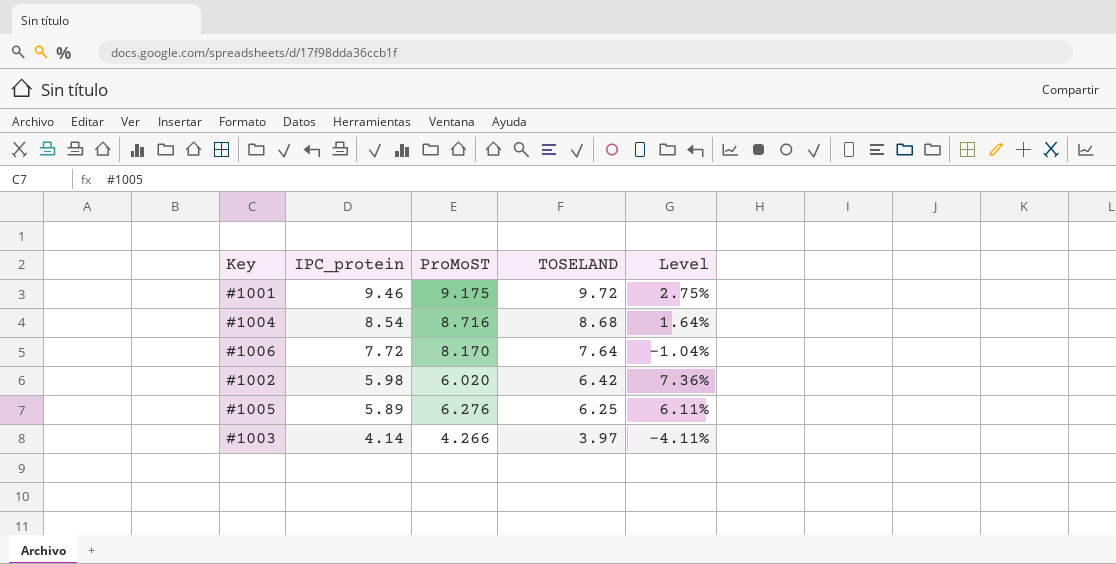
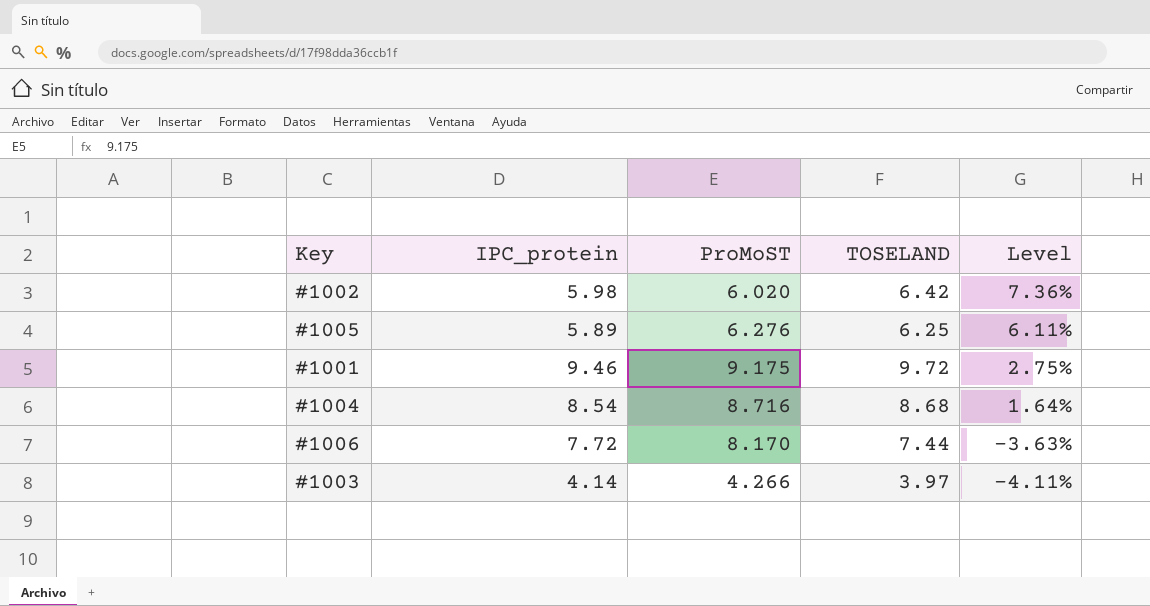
row order: IPC_protein descending -> Level descending
#1006 | TOSELAND: 7.64 -> 7.44
#1006 | Level: -1.04% -> -3.63%

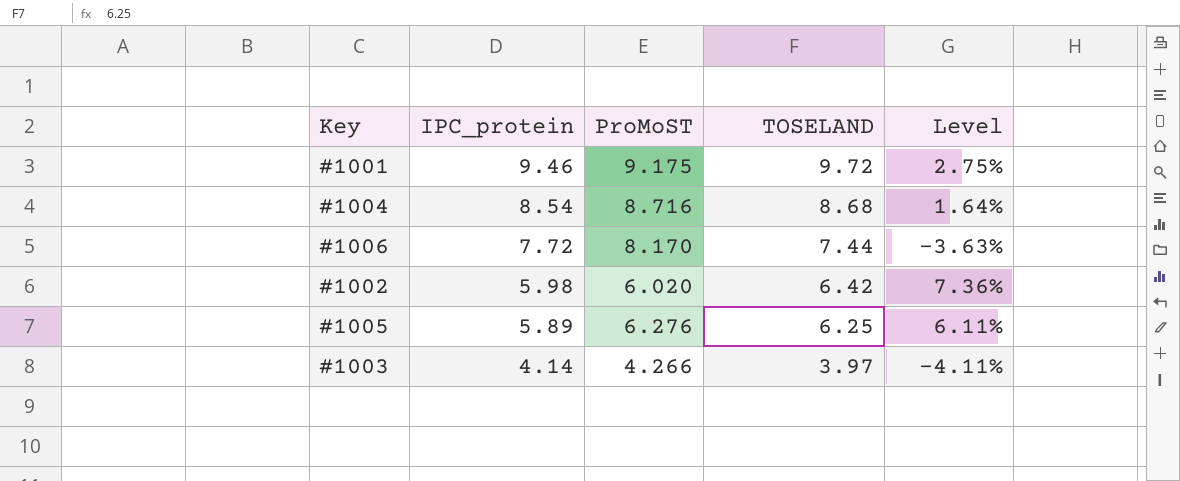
row order: Level descending -> IPC_protein descending

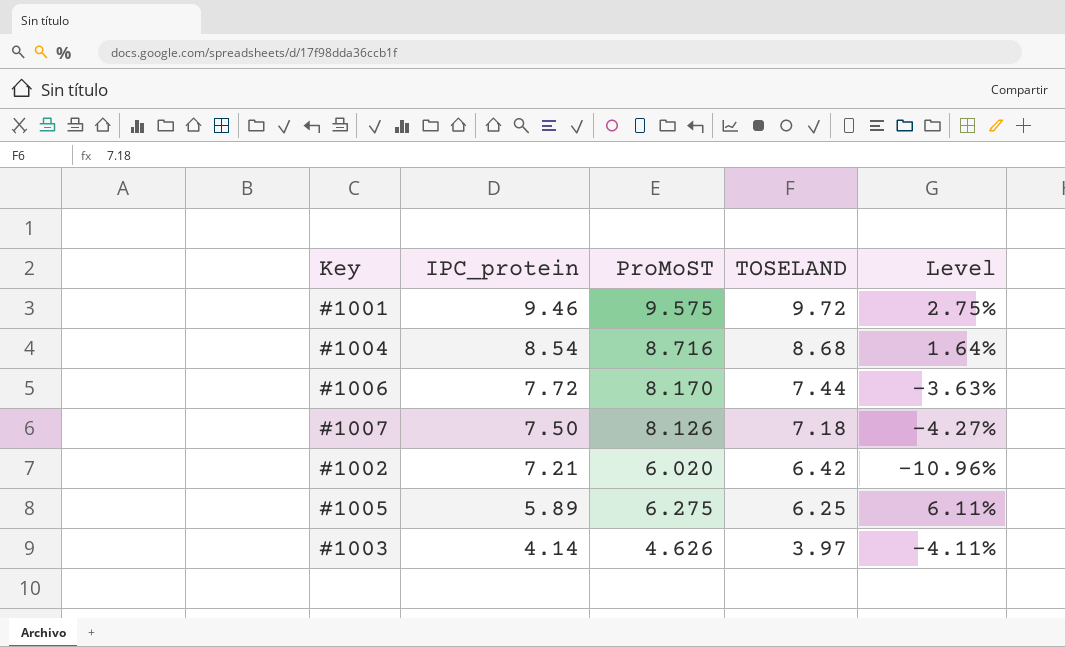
#1001 | ProMoST: 9.175 -> 9.575
row #1007: none -> 7.50 | 8.126 | 7.18 | -4.27%
#1002 | IPC_protein: 5.98 -> 7.21
#1002 | Level: 7.36% -> -10.96%
#1005 | ProMoST: 6.276 -> 6.275
#1003 | ProMoST: 4.266 -> 4.626

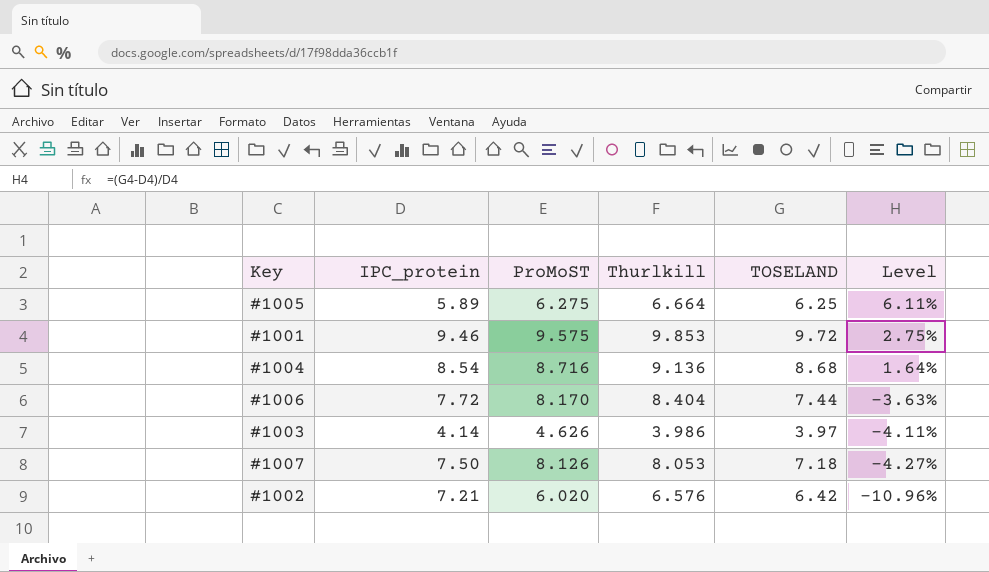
row order: IPC_protein descending -> Level descending
column Thurlkill | position: none -> 4

